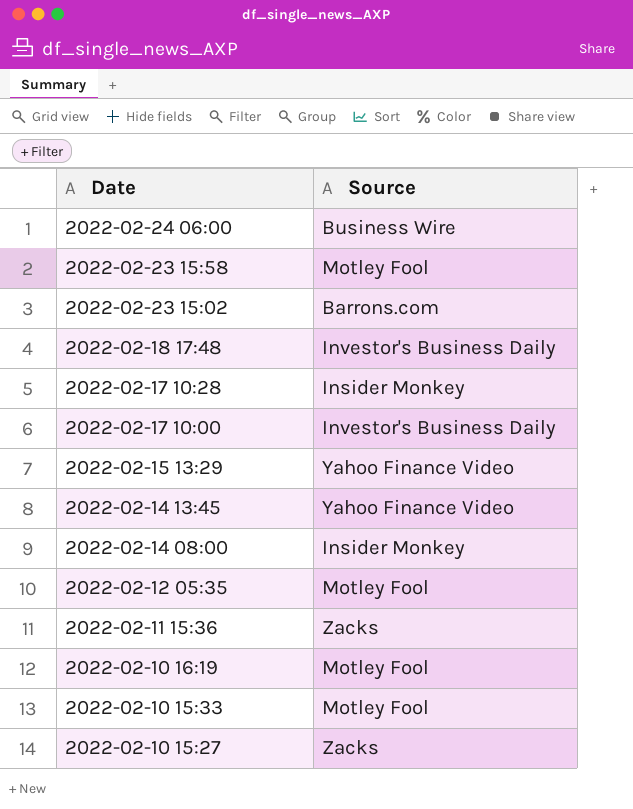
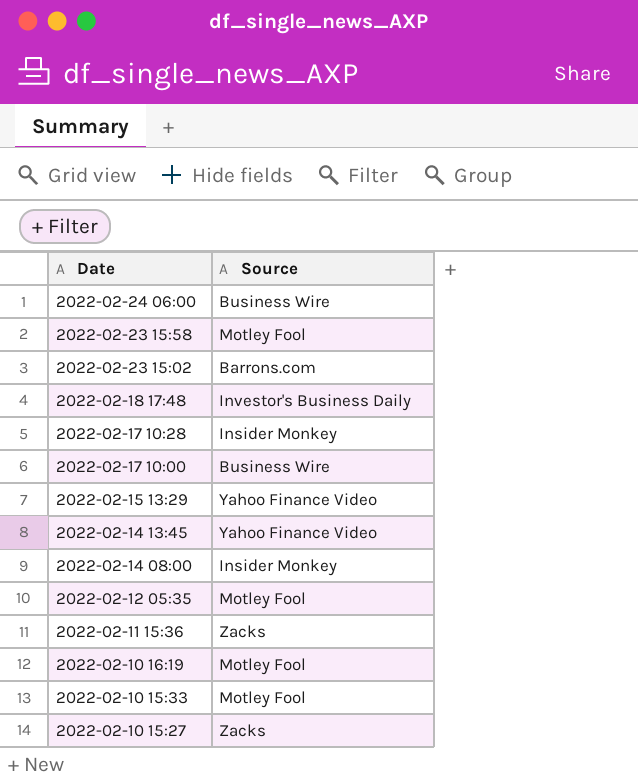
2022-02-17 10:00 | Source: Investor's Business Daily -> Business Wire

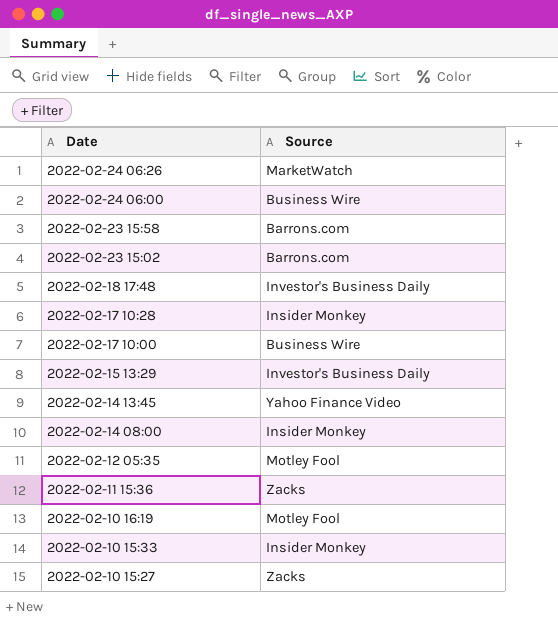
row 2022-02-24 06:26: none -> MarketWatch
2022-02-23 15:58 | Source: Motley Fool -> Barrons.com
2022-02-15 13:29 | Source: Yahoo Finance Video -> Investor's Business Daily
2022-02-10 15:33 | Source: Motley Fool -> Insider Monkey

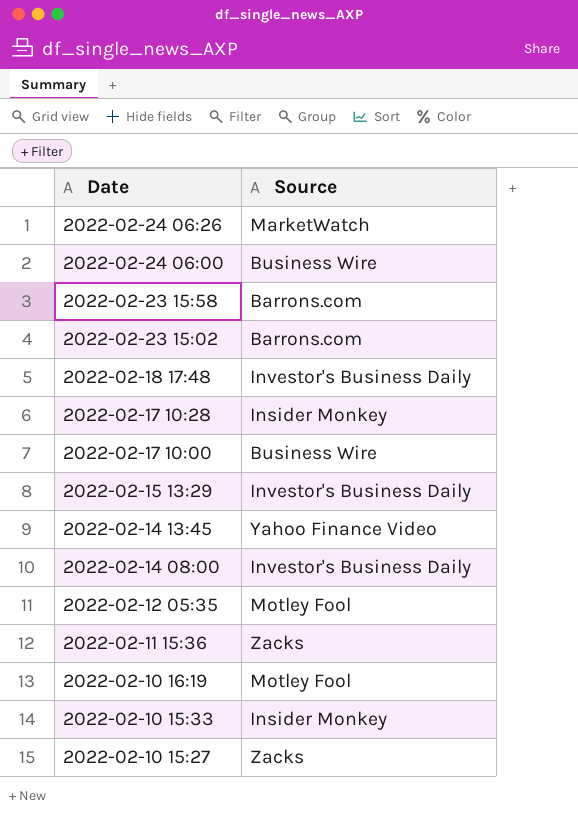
2022-02-14 08:00 | Source: Insider Monkey -> Investor's Business Daily

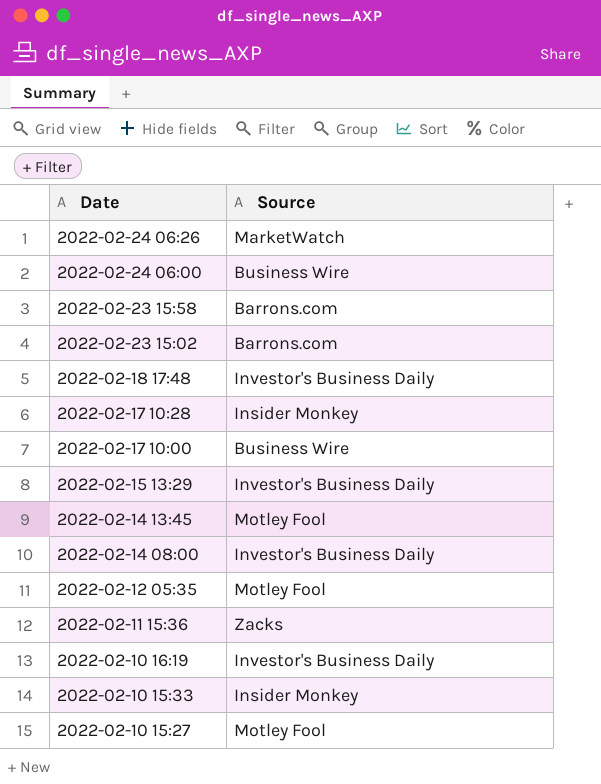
2022-02-14 13:45 | Source: Yahoo Finance Video -> Motley Fool
2022-02-10 16:19 | Source: Motley Fool -> Investor's Business Daily
2022-02-10 15:27 | Source: Zacks -> Motley Fool

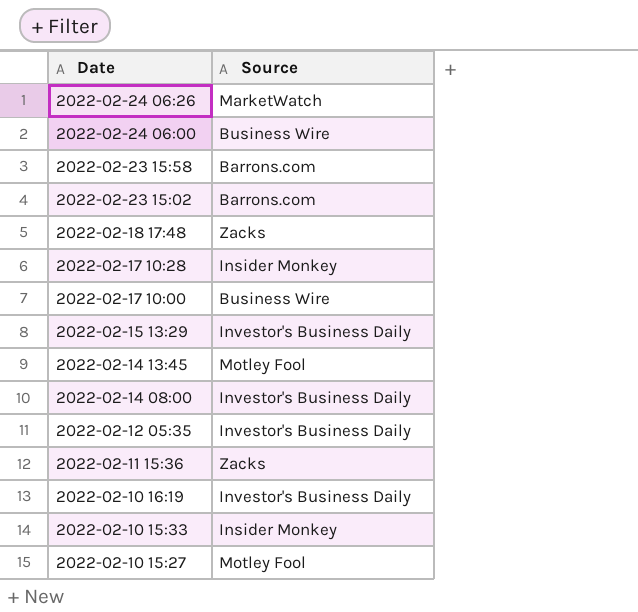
2022-02-18 17:48 | Source: Investor's Business Daily -> Zacks
2022-02-12 05:35 | Source: Motley Fool -> Investor's Business Daily

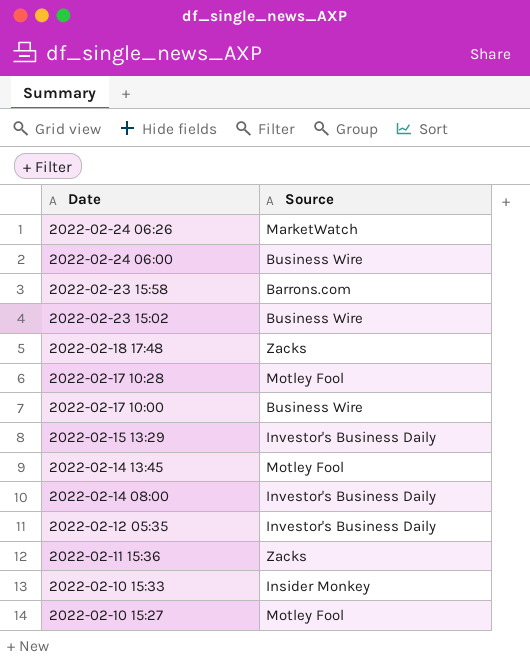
row 2022-02-10 16:19: Investor's Business Daily -> none
2022-02-23 15:02 | Source: Barrons.com -> Business Wire
2022-02-17 10:28 | Source: Insider Monkey -> Motley Fool

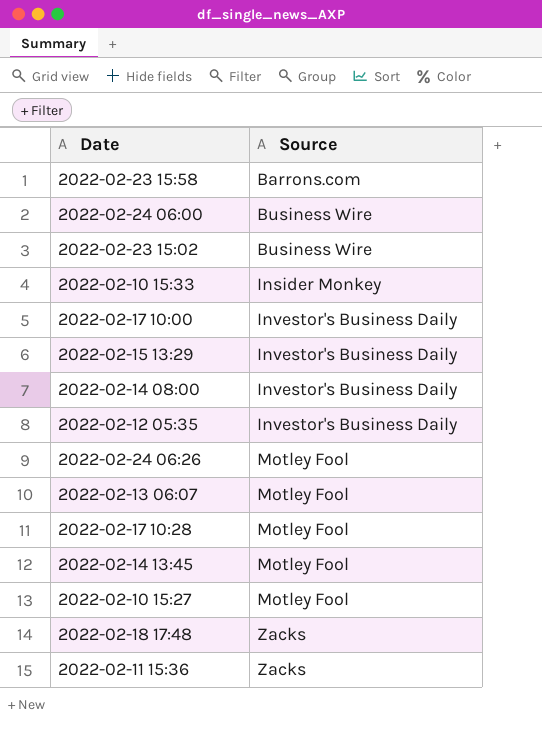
row order: Date descending -> Source ascending
2022-02-17 10:00 | Source: Business Wire -> Investor's Business Daily
2022-02-24 06:26 | Source: MarketWatch -> Motley Fool
row 2022-02-13 06:07: none -> Motley Fool

